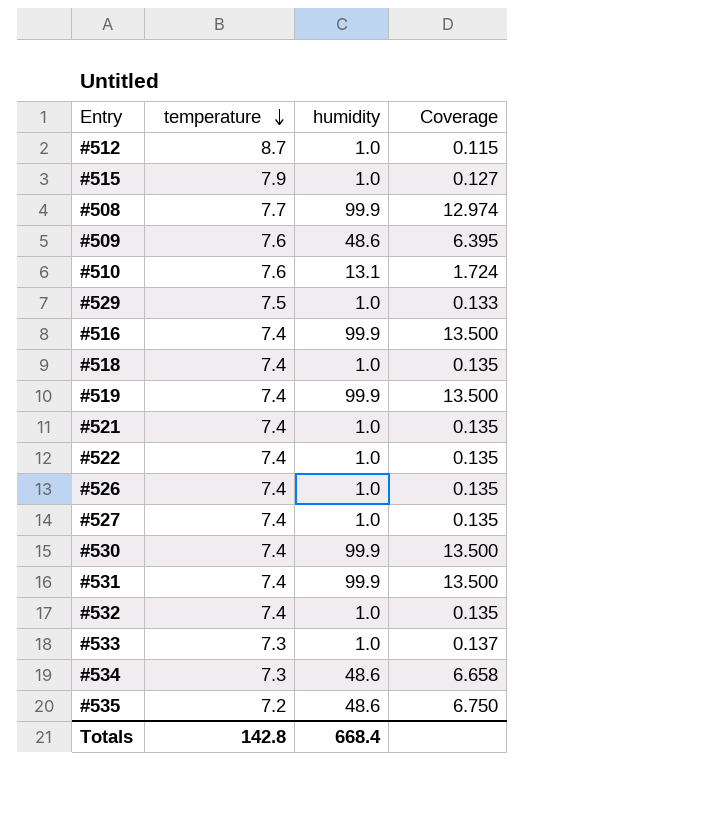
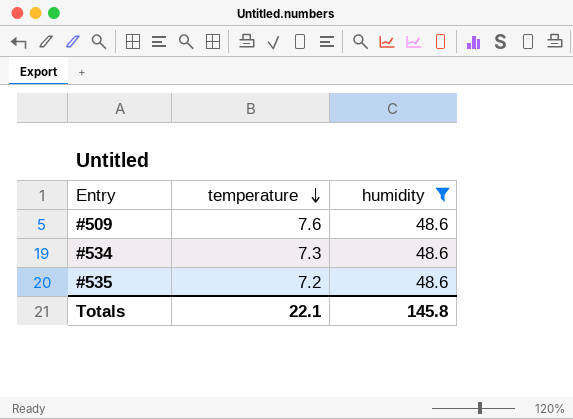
filter: none -> humidity = 48.6
column Coverage | formula: [humidity] / [temperature] -> none
Totals | temperature: 142.8 -> 22.1
Totals | humidity: 668.4 -> 145.8

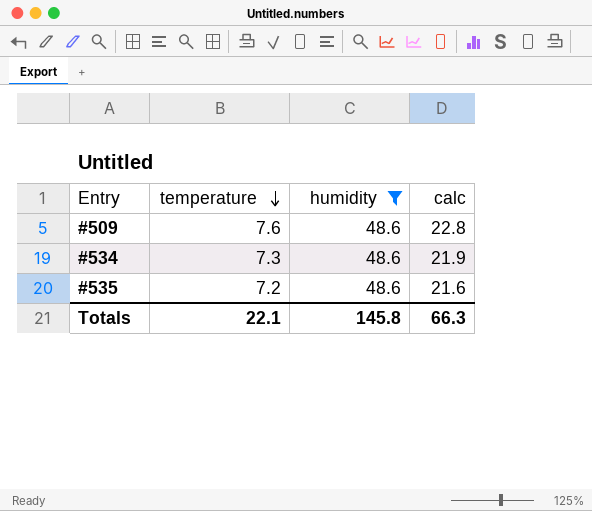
column calc | formula: none -> [temperature] * 3

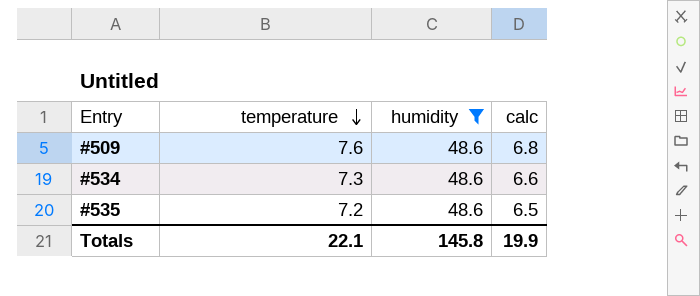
column calc | formula: [temperature] * 3 -> [temperature] * 0.9
Totals | calc: 66.3 -> 19.9

